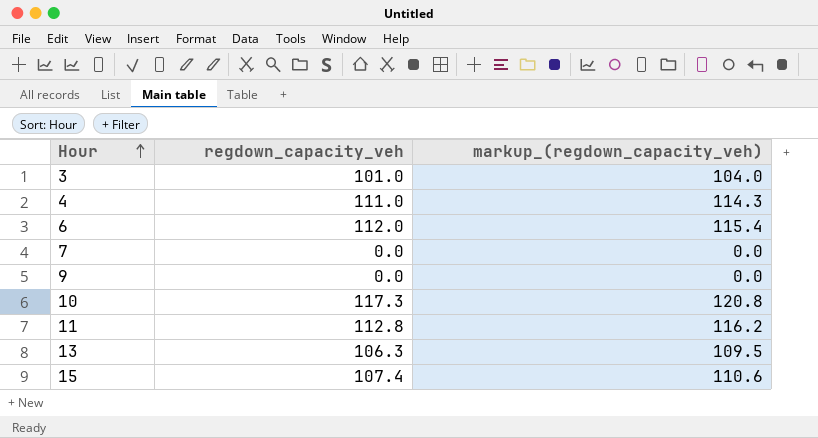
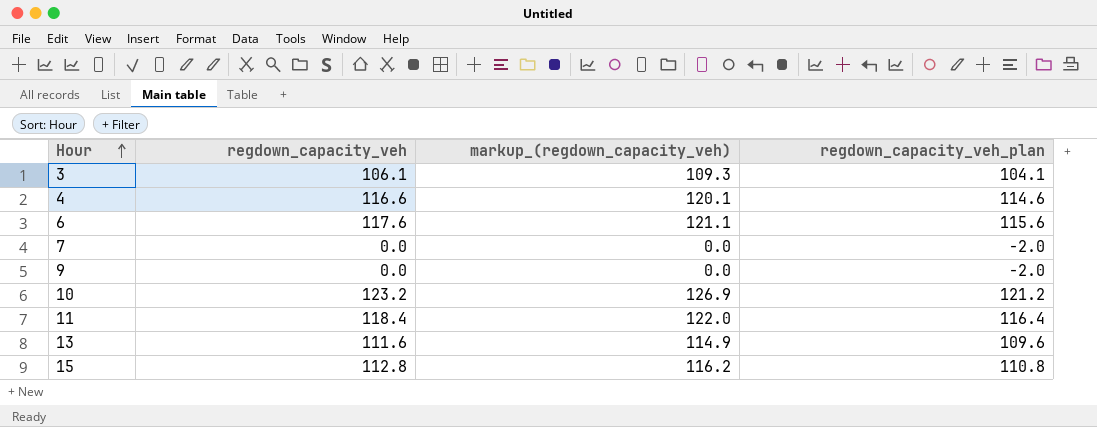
column regdown_capacity_veh_plan | formula: none -> [regdown_capacity_veh] - 2
3 | regdown_capacity_veh: 101.0 -> 106.1
3 | markup_(regdown_capacity_veh): 104.0 -> 109.3
4 | regdown_capacity_veh: 111.0 -> 116.6
4 | markup_(regdown_capacity_veh): 114.3 -> 120.1
6 | regdown_capacity_veh: 112.0 -> 117.6
6 | markup_(regdown_capacity_veh): 115.4 -> 121.1
10 | regdown_capacity_veh: 117.3 -> 123.2
10 | markup_(regdown_capacity_veh): 120.8 -> 126.9
11 | regdown_capacity_veh: 112.8 -> 118.4
11 | markup_(regdown_capacity_veh): 116.2 -> 122.0
13 | regdown_capacity_veh: 106.3 -> 111.6
13 | markup_(regdown_capacity_veh): 109.5 -> 114.9
15 | regdown_capacity_veh: 107.4 -> 112.8
15 | markup_(regdown_capacity_veh): 110.6 -> 116.2

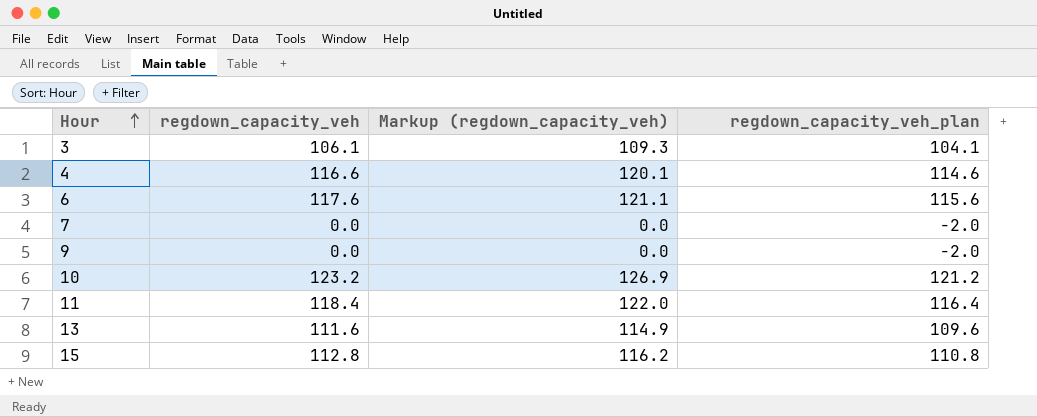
column name: markup_(regdown_capacity_veh) -> Markup (regdown_capacity_veh)

